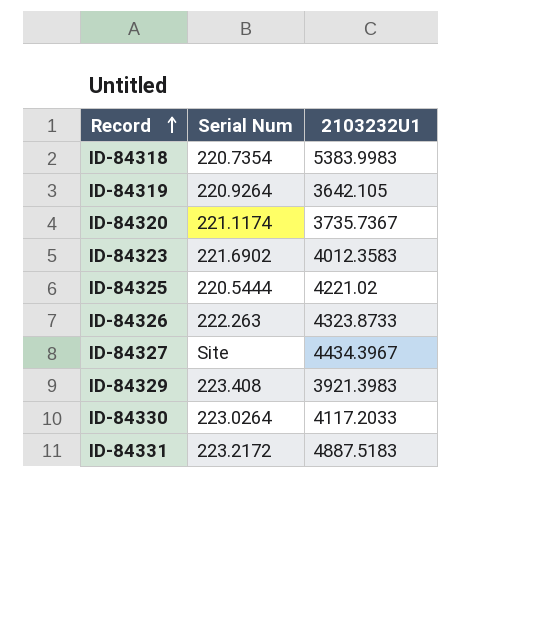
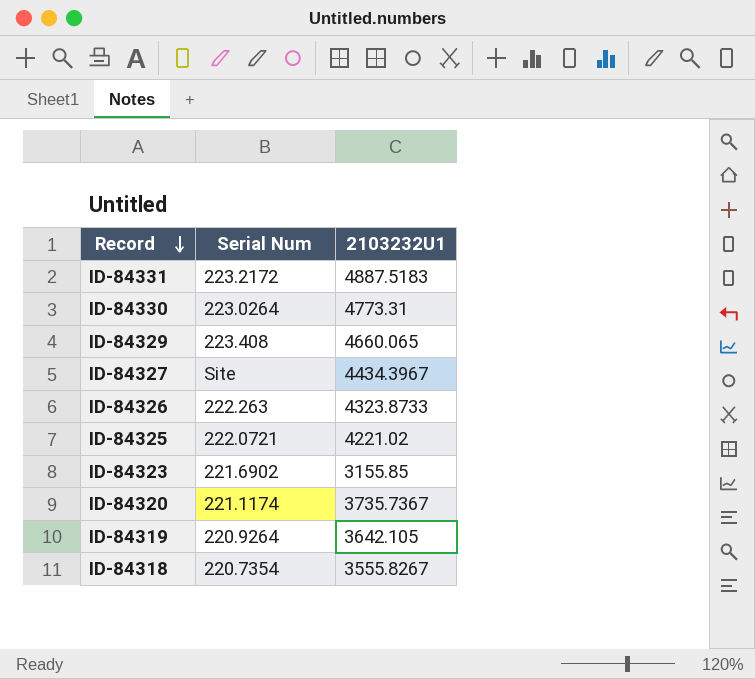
row order: Record ascending -> Record descending
ID-84330 | 2103232U1: 4117.2033 -> 4773.31
ID-84329 | 2103232U1: 3921.3983 -> 4660.065
ID-84325 | Serial Num: 220.5444 -> 222.0721
ID-84323 | 2103232U1: 4012.3583 -> 3155.85
ID-84318 | 2103232U1: 5383.9983 -> 3555.8267

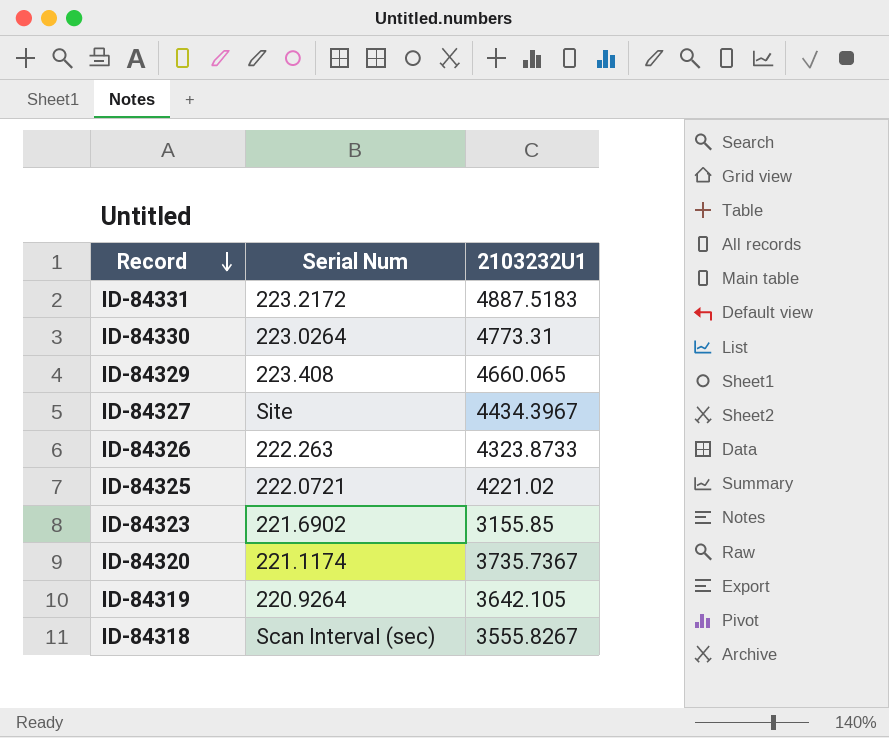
ID-84318 | Serial Num: 220.7354 -> Scan Interval (sec)

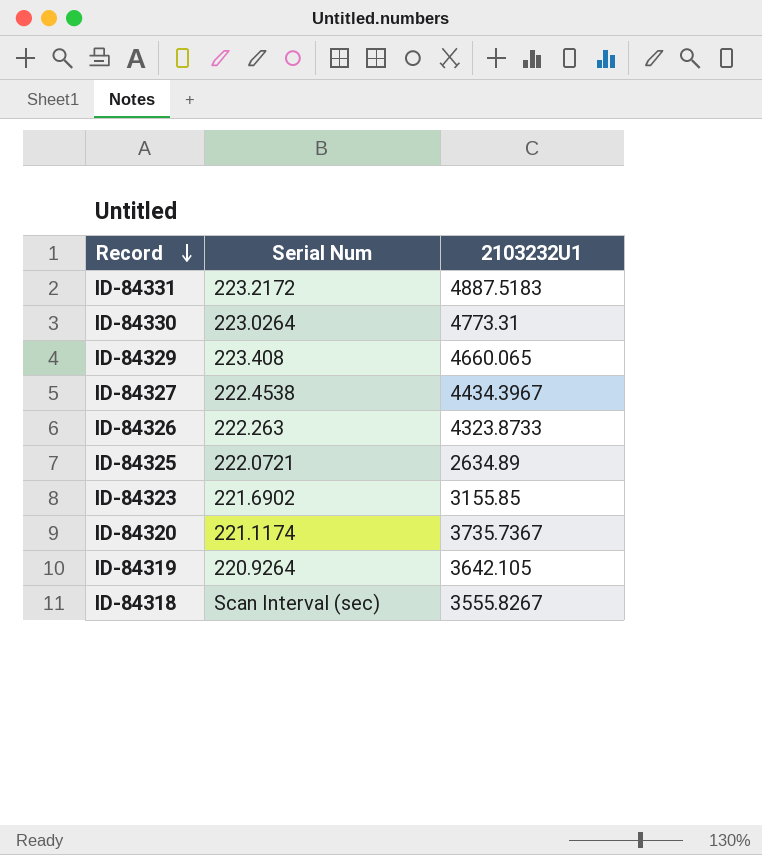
ID-84327 | Serial Num: Site -> 222.4538
ID-84325 | 2103232U1: 4221.02 -> 2634.89

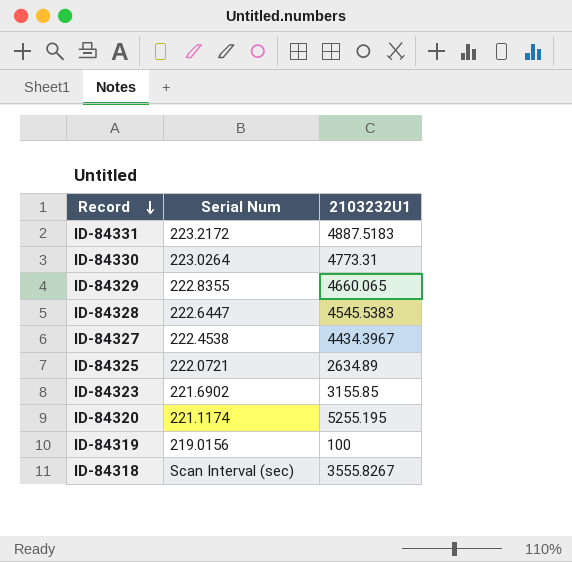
row ID-84326: 222.263 | 4323.8733 -> none
ID-84329 | Serial Num: 223.408 -> 222.8355
row ID-84328: none -> 222.6447 | 4545.5383
ID-84320 | 2103232U1: 3735.7367 -> 5255.195
ID-84319 | Serial Num: 220.9264 -> 219.0156
ID-84319 | 2103232U1: 3642.105 -> 100

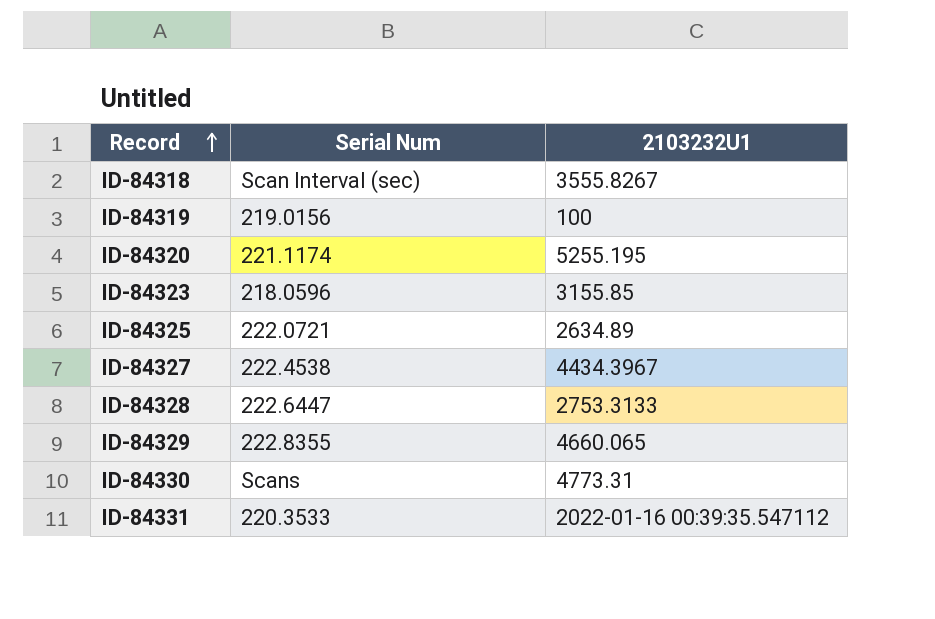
row order: Record descending -> Record ascending
ID-84323 | Serial Num: 221.6902 -> 218.0596
ID-84328 | 2103232U1: 4545.5383 -> 2753.3133
ID-84330 | Serial Num: 223.0264 -> Scans
ID-84331 | Serial Num: 223.2172 -> 220.3533
ID-84331 | 2103232U1: 4887.5183 -> 2022-01-16 00:39:35.547112

